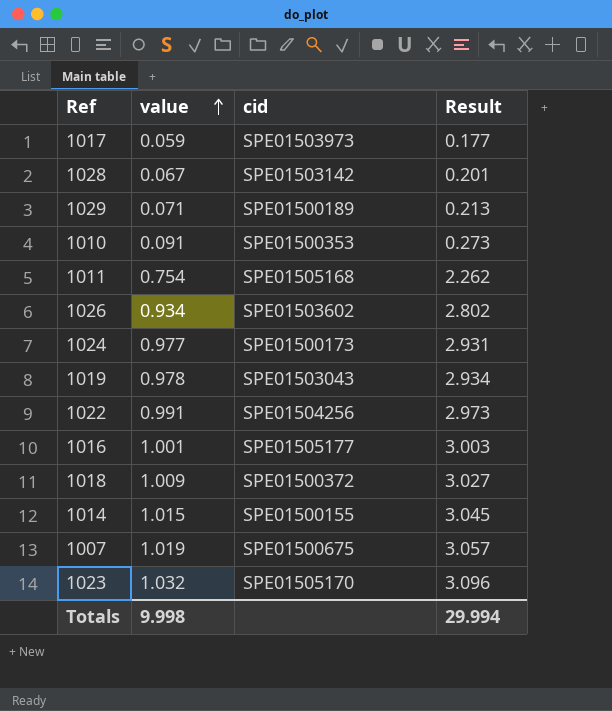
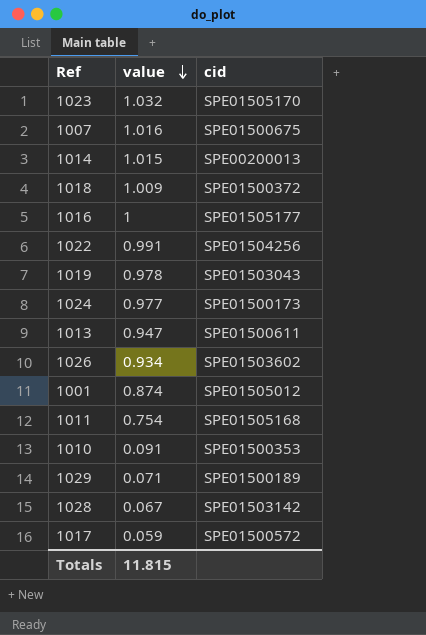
row order: value ascending -> value descending
column Result | formula: [value] * 3 -> none
1007 | value: 1.019 -> 1.016
1014 | cid: SPE01500155 -> SPE00200013
1016 | value: 1.001 -> 1
row 1013: none -> 0.947 | SPE01500611
row 1001: none -> 0.874 | SPE01505012
1017 | cid: SPE01503973 -> SPE01500572
Totals | value: 9.998 -> 11.815

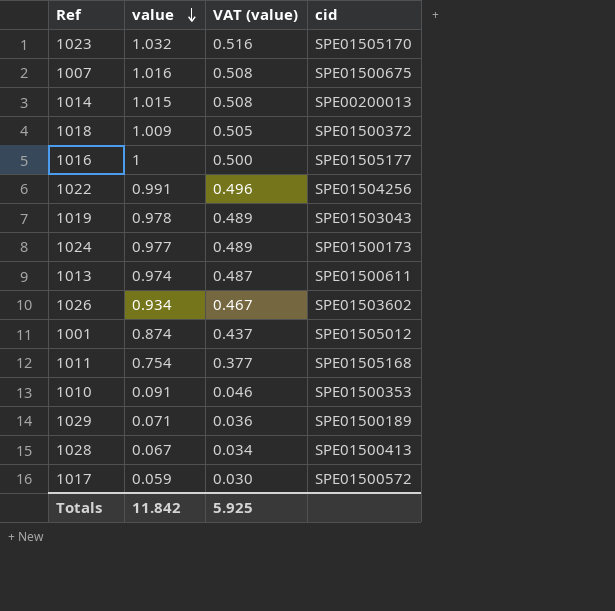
column VAT (value) | formula: none -> [value] * 0.5
1013 | value: 0.947 -> 0.974
1028 | cid: SPE01503142 -> SPE01500413
Totals | value: 11.815 -> 11.842

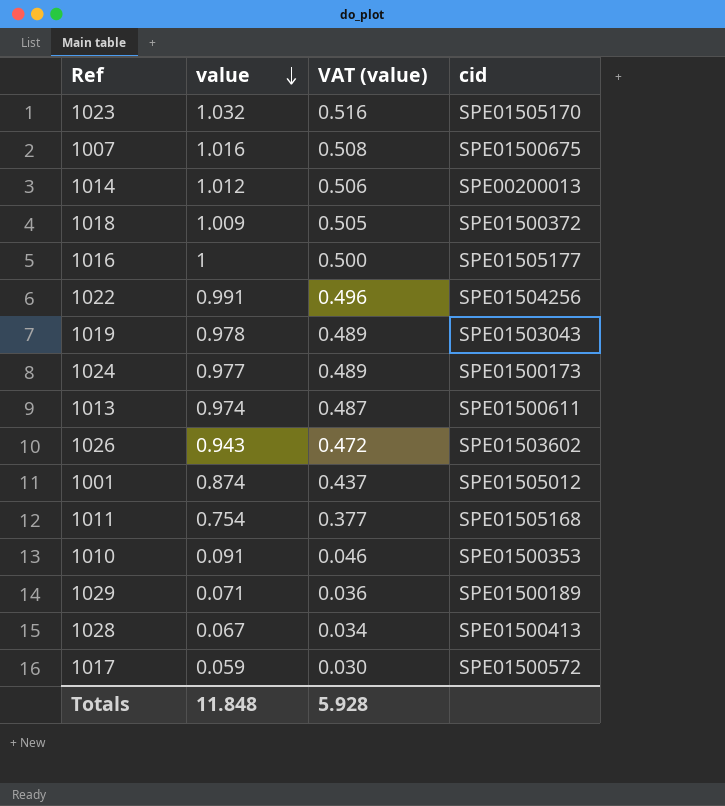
1014 | value: 1.015 -> 1.012
1014 | VAT (value): 0.508 -> 0.506
1026 | value: 0.934 -> 0.943
1026 | VAT (value): 0.467 -> 0.472
Totals | value: 11.842 -> 11.848
Totals | VAT (value): 5.925 -> 5.928

